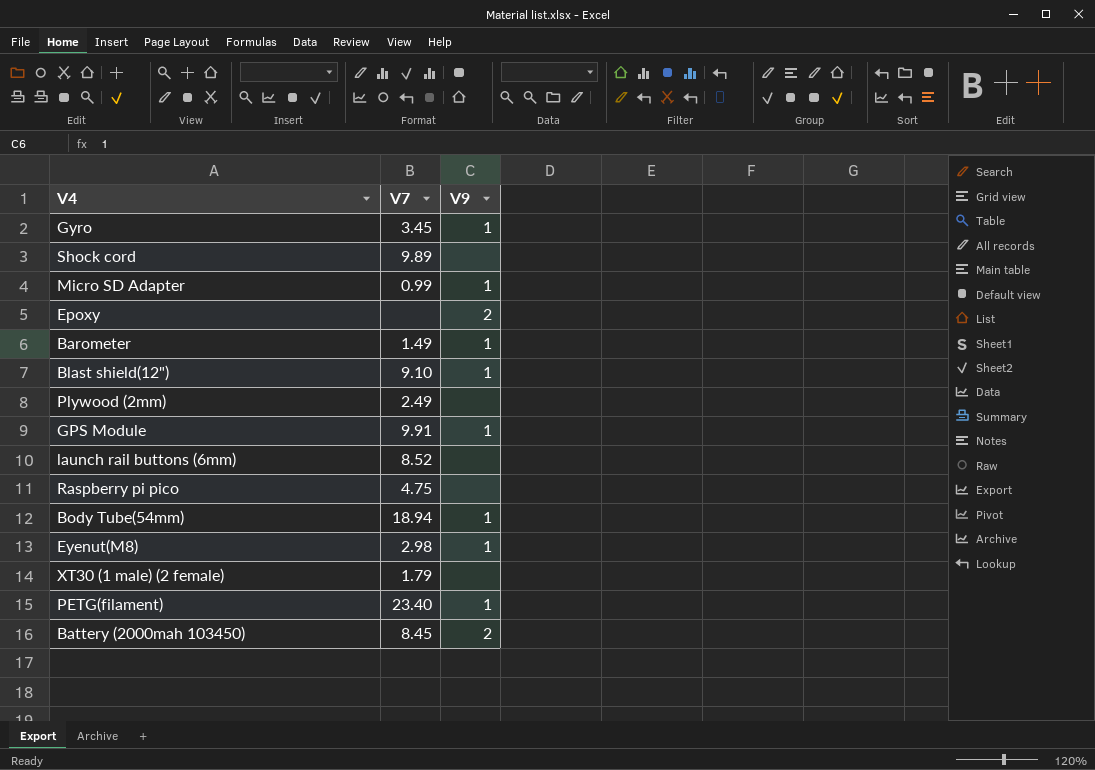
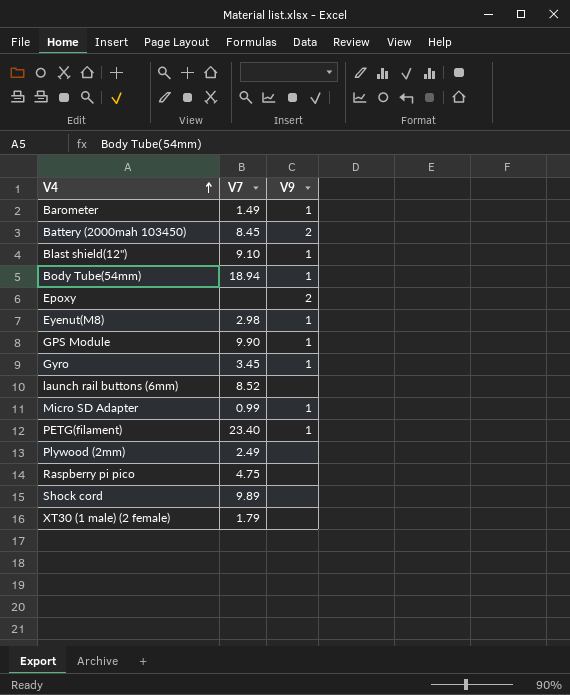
row order: none -> V4 ascending
GPS Module | V7: 9.91 -> 9.90

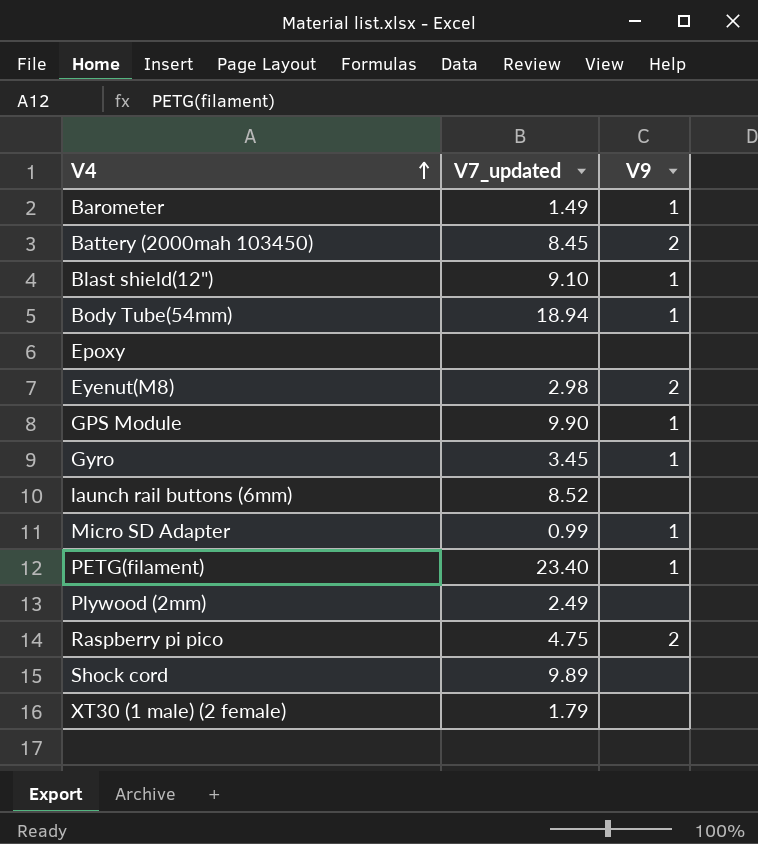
column name: V7 -> V7_updated
Epoxy | V9: 2 -> none
Eyenut(M8) | V9: 1 -> 2
Raspberry pi pico | V9: none -> 2

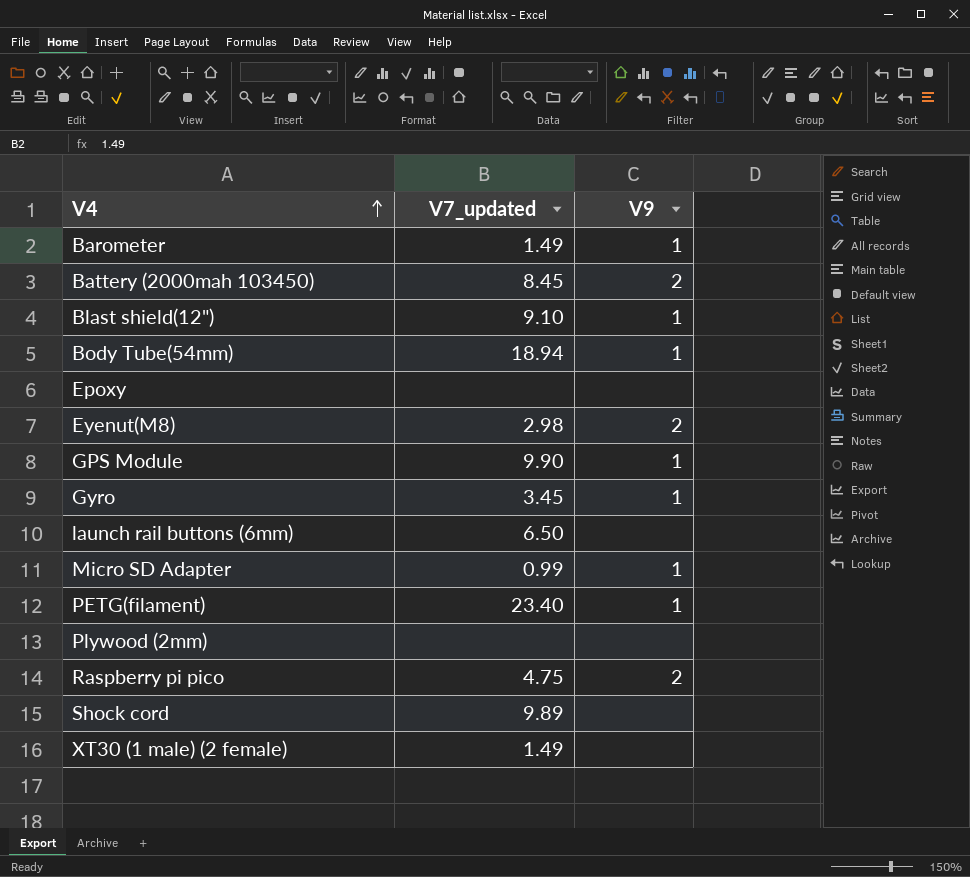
launch rail buttons (6mm) | V7_updated: 8.52 -> 6.50
Plywood (2mm) | V7_updated: 2.49 -> none
XT30 (1 male) (2 female) | V7_updated: 1.79 -> 1.49

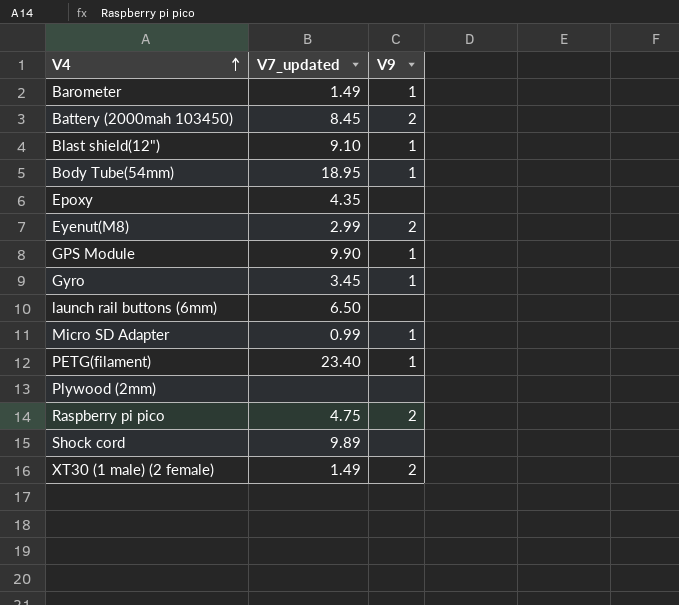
Body Tube(54mm) | V7_updated: 18.94 -> 18.95
Epoxy | V7_updated: none -> 4.35
Eyenut(M8) | V7_updated: 2.98 -> 2.99
XT30 (1 male) (2 female) | V9: none -> 2

